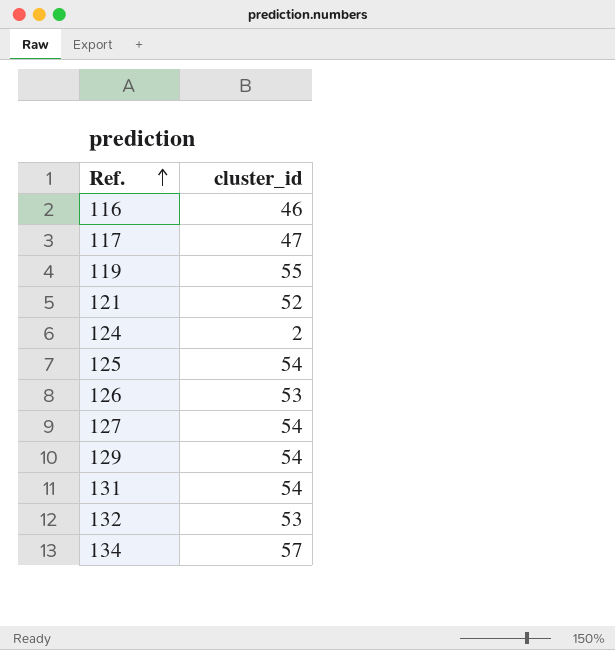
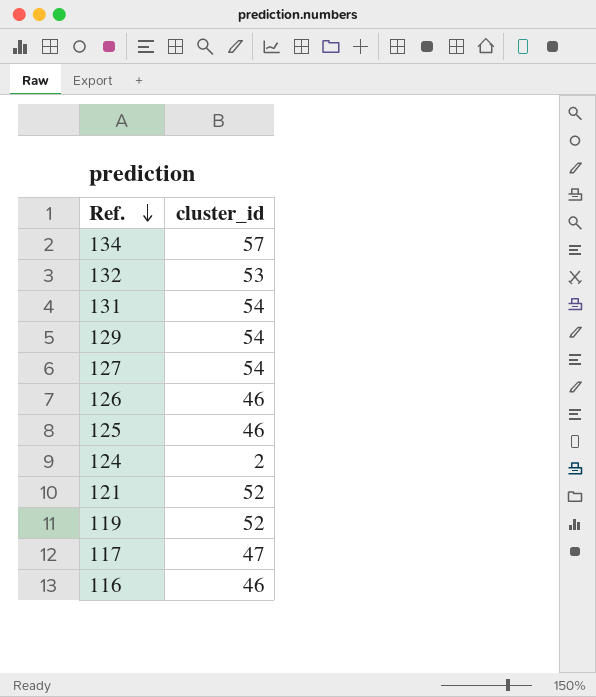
row order: Ref. ascending -> Ref. descending
126 | cluster_id: 53 -> 46
125 | cluster_id: 54 -> 46
119 | cluster_id: 55 -> 52

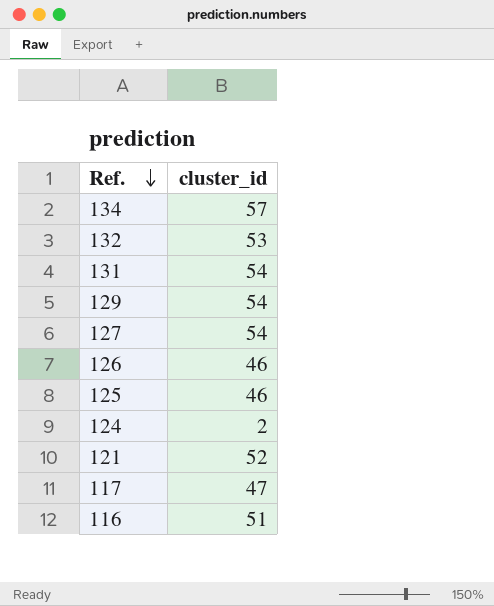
row 119: 52 -> none
116 | cluster_id: 46 -> 51

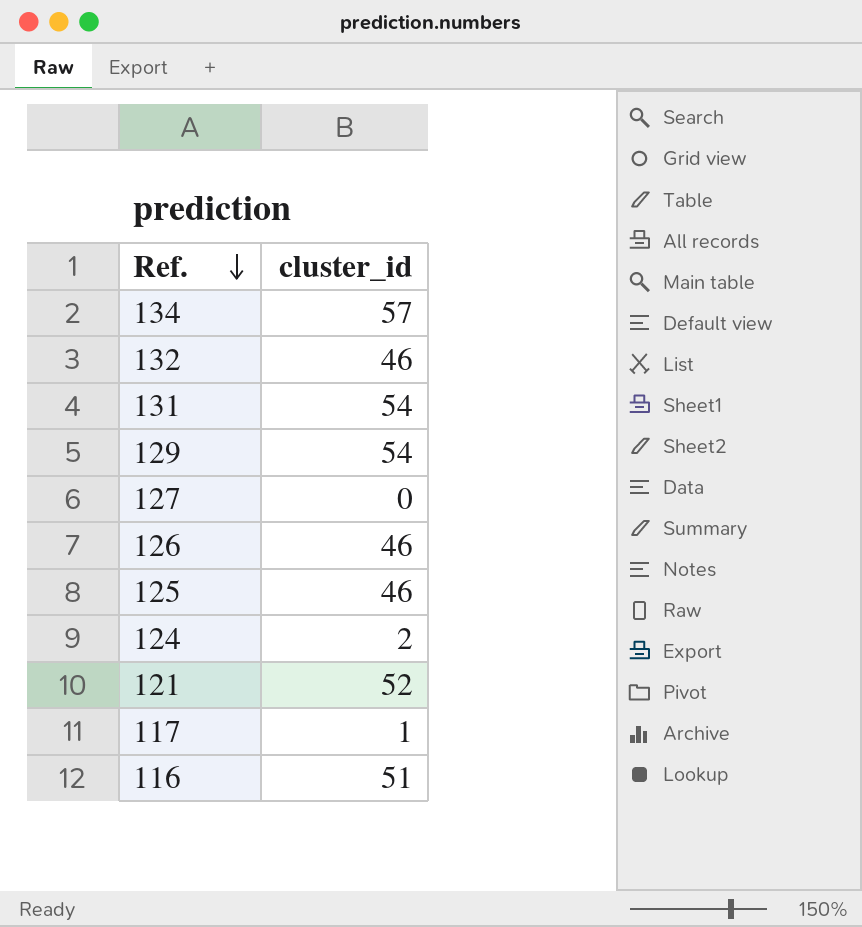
132 | cluster_id: 53 -> 46
127 | cluster_id: 54 -> 0
117 | cluster_id: 47 -> 1

